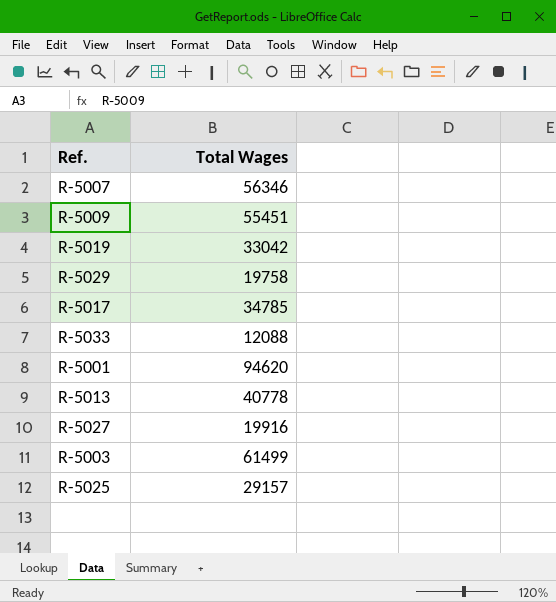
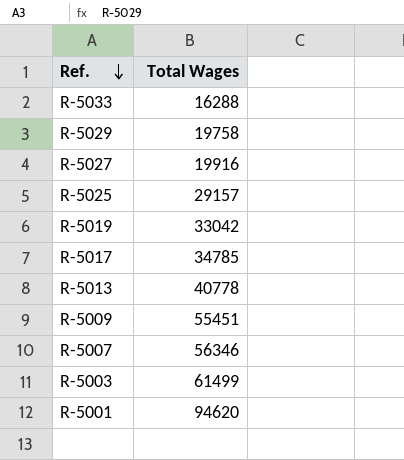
row order: none -> Ref. descending
R-5033 | Total Wages: 12088 -> 16288

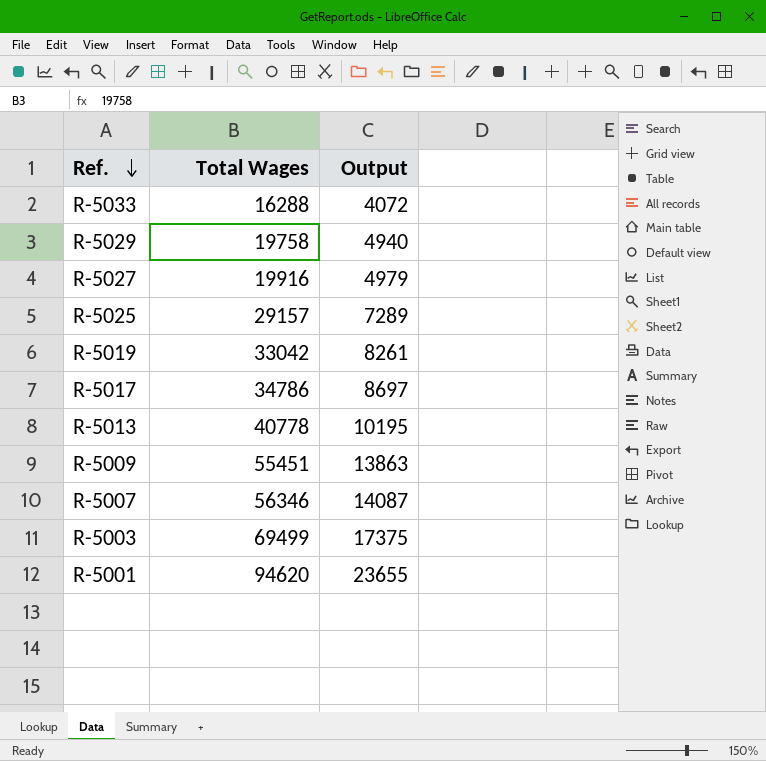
column Output | formula: none -> [Total Wages] * 0.25
R-5017 | Total Wages: 34785 -> 34786
R-5003 | Total Wages: 61499 -> 69499

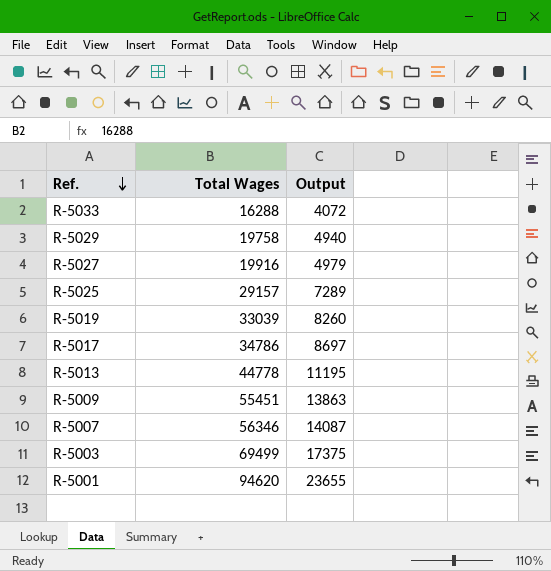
R-5019 | Total Wages: 33042 -> 33039
R-5019 | Output: 8261 -> 8260
R-5013 | Total Wages: 40778 -> 44778
R-5013 | Output: 10195 -> 11195

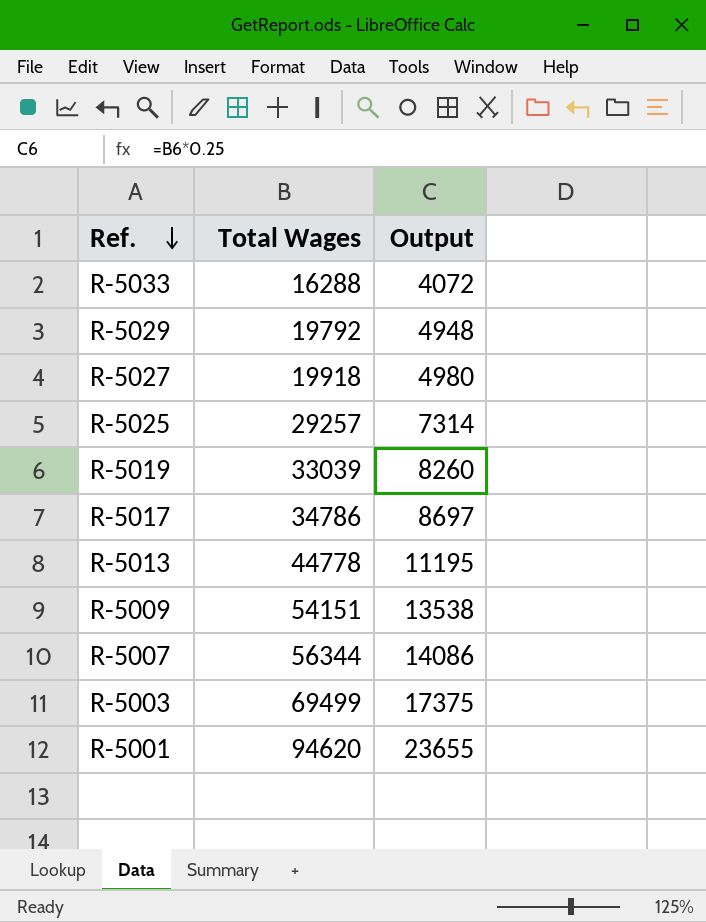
R-5029 | Total Wages: 19758 -> 19792
R-5029 | Output: 4940 -> 4948
R-5027 | Total Wages: 19916 -> 19918
R-5027 | Output: 4979 -> 4980
R-5025 | Total Wages: 29157 -> 29257
R-5025 | Output: 7289 -> 7314
R-5009 | Total Wages: 55451 -> 54151
R-5009 | Output: 13863 -> 13538
R-5007 | Total Wages: 56346 -> 56344
R-5007 | Output: 14087 -> 14086

